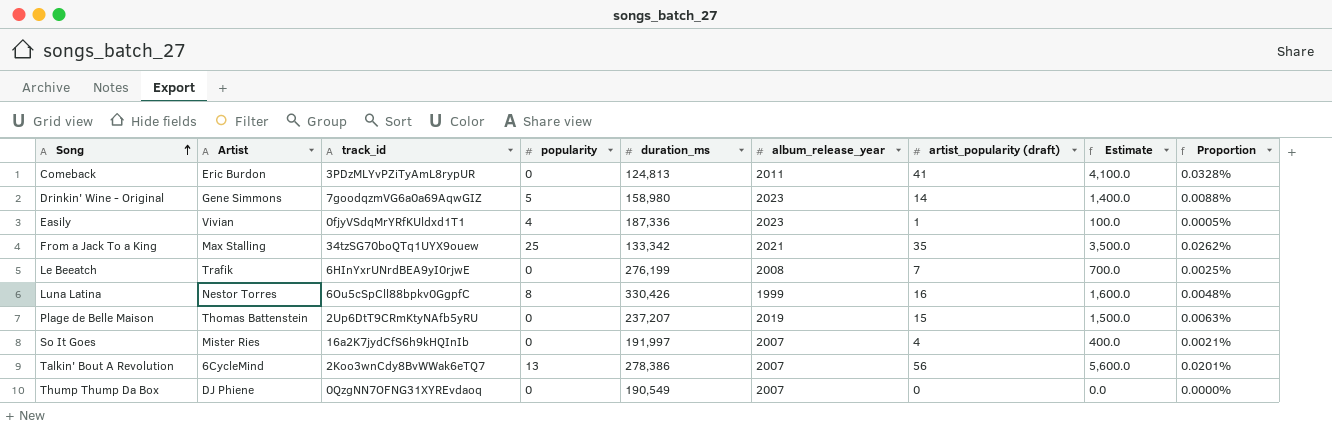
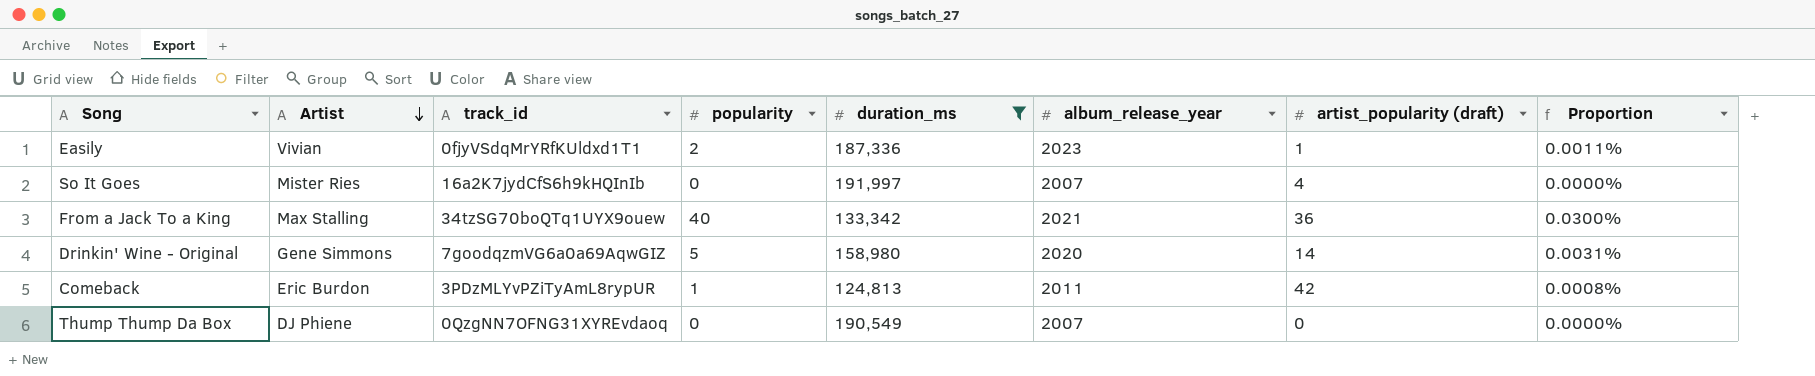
filter: none -> duration_ms <= 191,997
row order: Song ascending -> Artist descending
column Estimate | formula: [artist_popularity (draft)] * 100 -> none
column Proportion | formula: [artist_popularity (draft)] / [duration_ms] -> [popularity] / [duration_ms]
Easily | popularity: 4 -> 2
From a Jack To a King | popularity: 25 -> 40
From a Jack To a King | artist_popularity (draft): 35 -> 36
Drinkin' Wine - Original | album_release_year: 2023 -> 2020
Comeback | popularity: 0 -> 1
Comeback | artist_popularity (draft): 41 -> 42

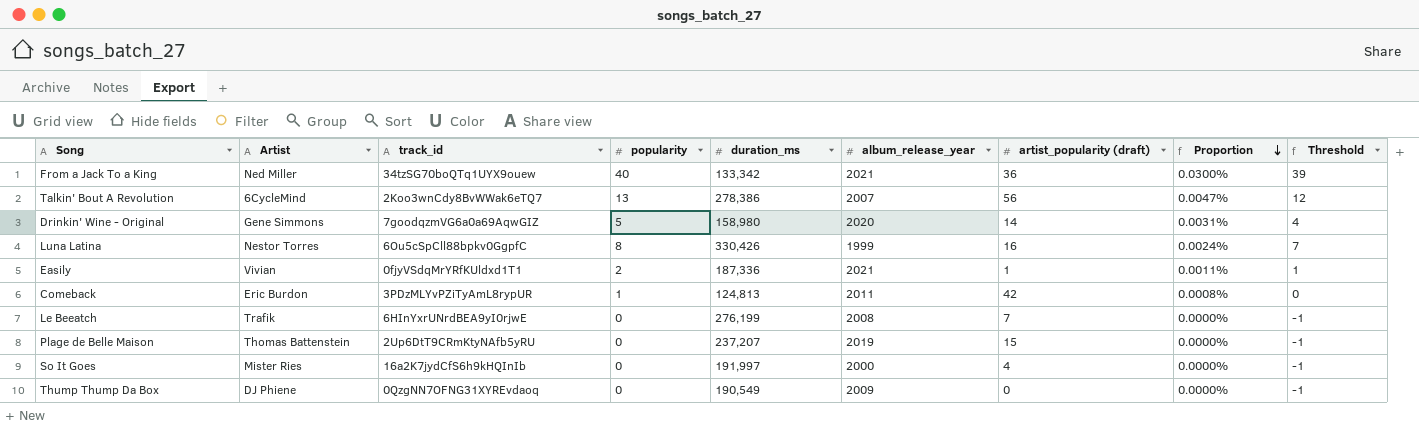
filter: duration_ms <= 191,997 -> none
row order: Artist descending -> Proportion descending
column Threshold | formula: none -> [popularity] - 1
From a Jack To a King | Artist: Max Stalling -> Ned Miller
Easily | album_release_year: 2023 -> 2021
So It Goes | album_release_year: 2007 -> 2000
Thump Thump Da Box | album_release_year: 2007 -> 2009

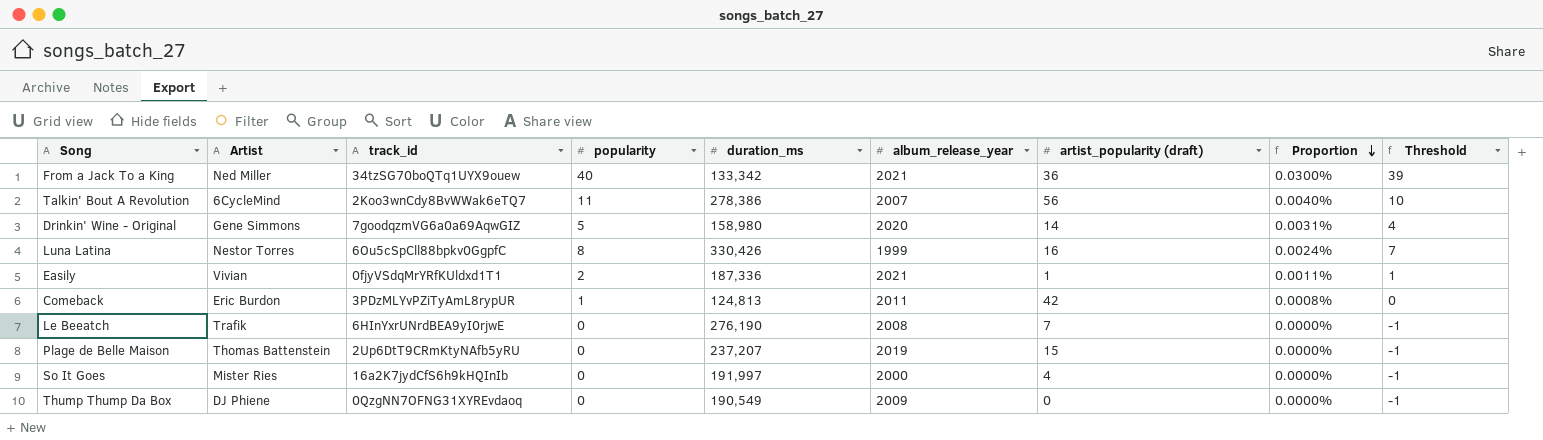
Talkin' Bout A Revolution | popularity: 13 -> 11
Talkin' Bout A Revolution | Proportion: 0.0047% -> 0.0040%
Talkin' Bout A Revolution | Threshold: 12 -> 10
Le Beeatch | duration_ms: 276,199 -> 276,190

